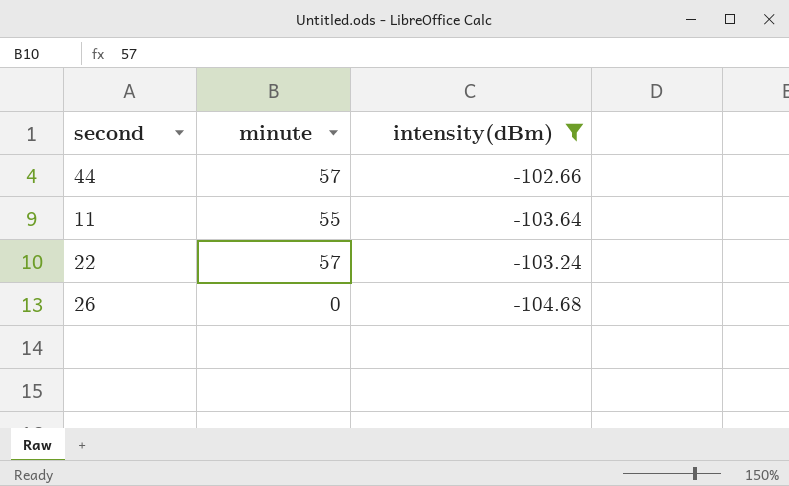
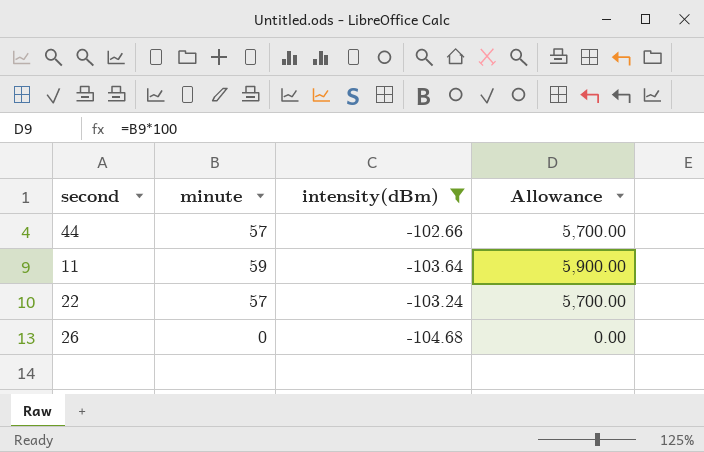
column Allowance | formula: none -> [minute] * 100
11 | minute: 55 -> 59

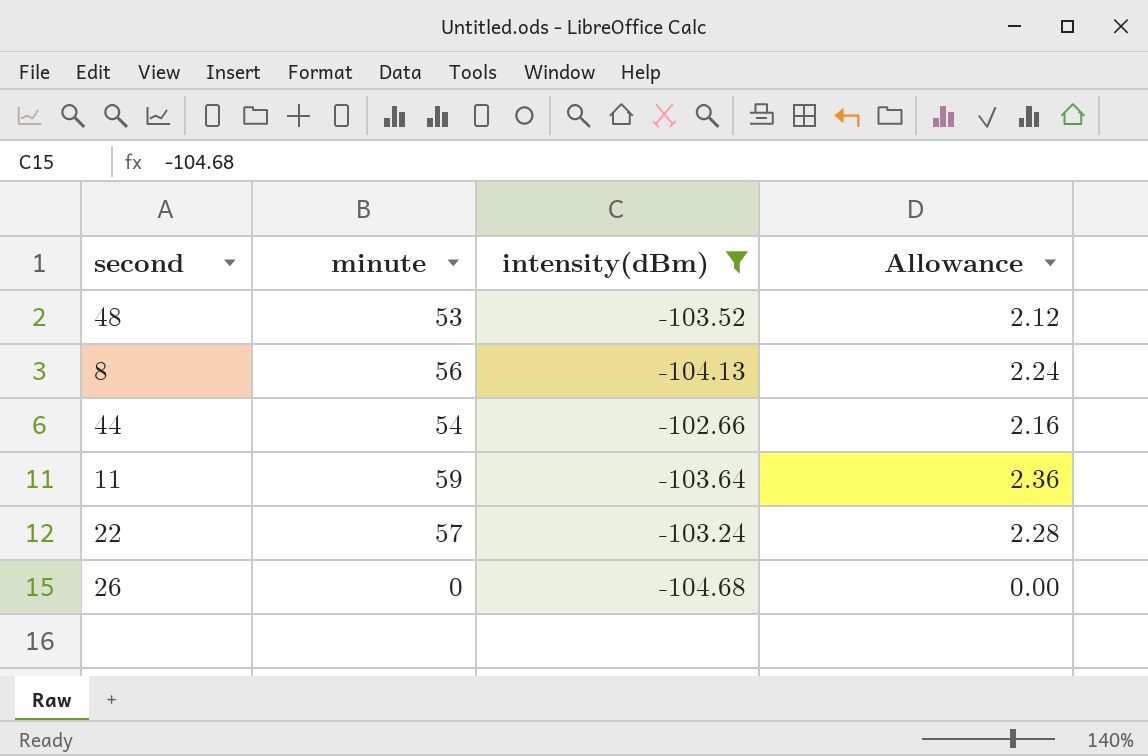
column Allowance | formula: [minute] * 100 -> [minute] * 0.04
row 48: none -> 53 | -103.52 | 2.12
row 8: none -> 56 | -104.13 | 2.24
44 | minute: 57 -> 54

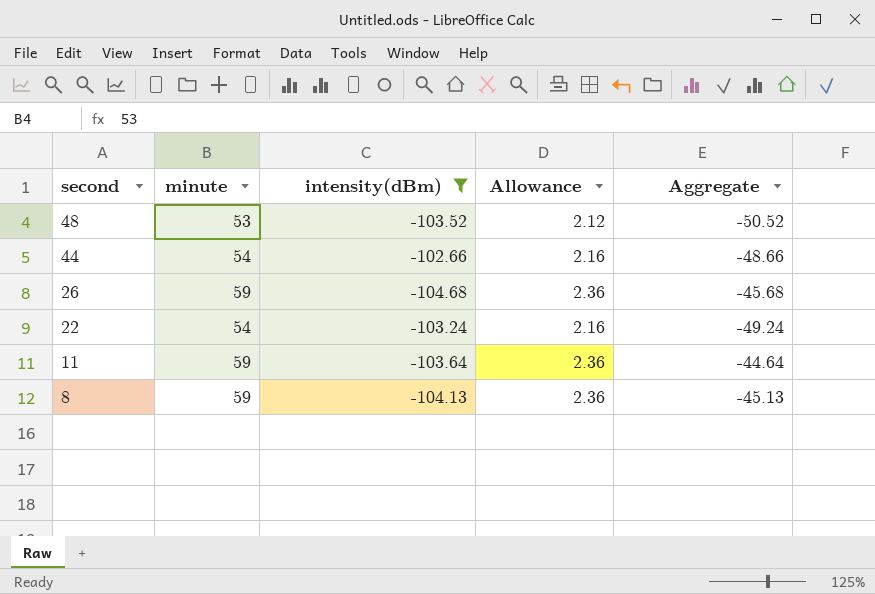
row order: none -> second descending
column Aggregate | formula: none -> [minute] + [intensity(dBm)]
26 | minute: 0 -> 59
26 | Allowance: 0.00 -> 2.36
22 | minute: 57 -> 54
22 | Allowance: 2.28 -> 2.16
8 | minute: 56 -> 59
8 | Allowance: 2.24 -> 2.36

